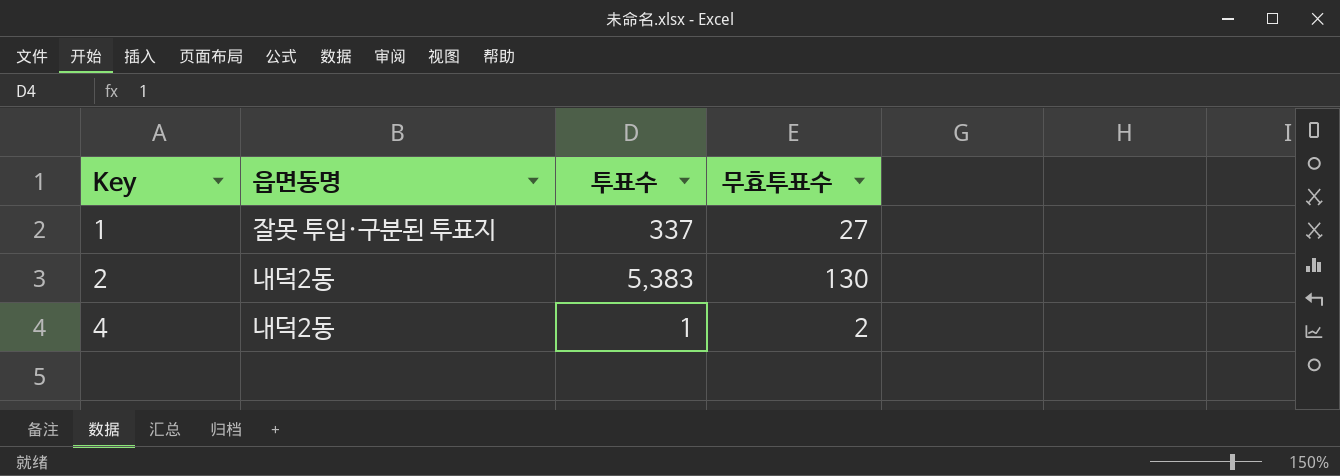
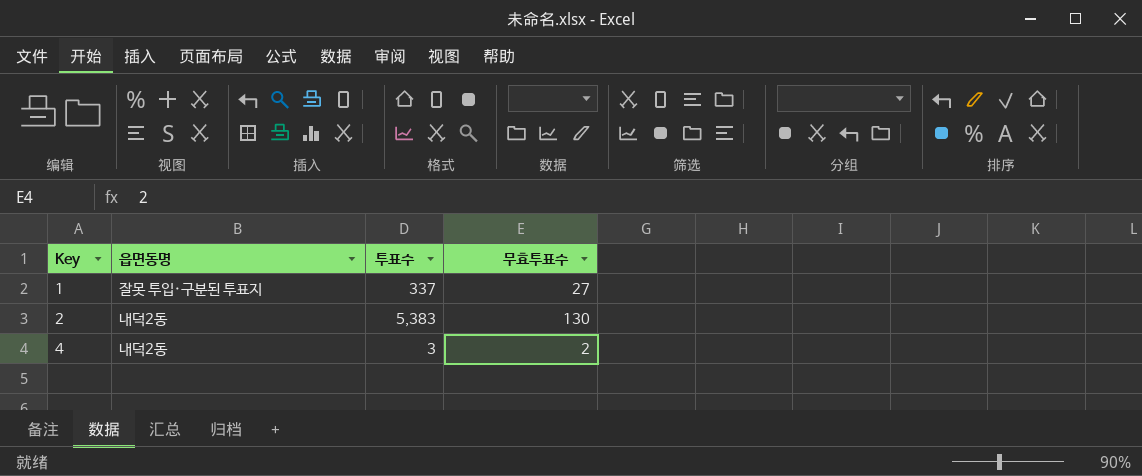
4 | 투표수: 1 -> 3

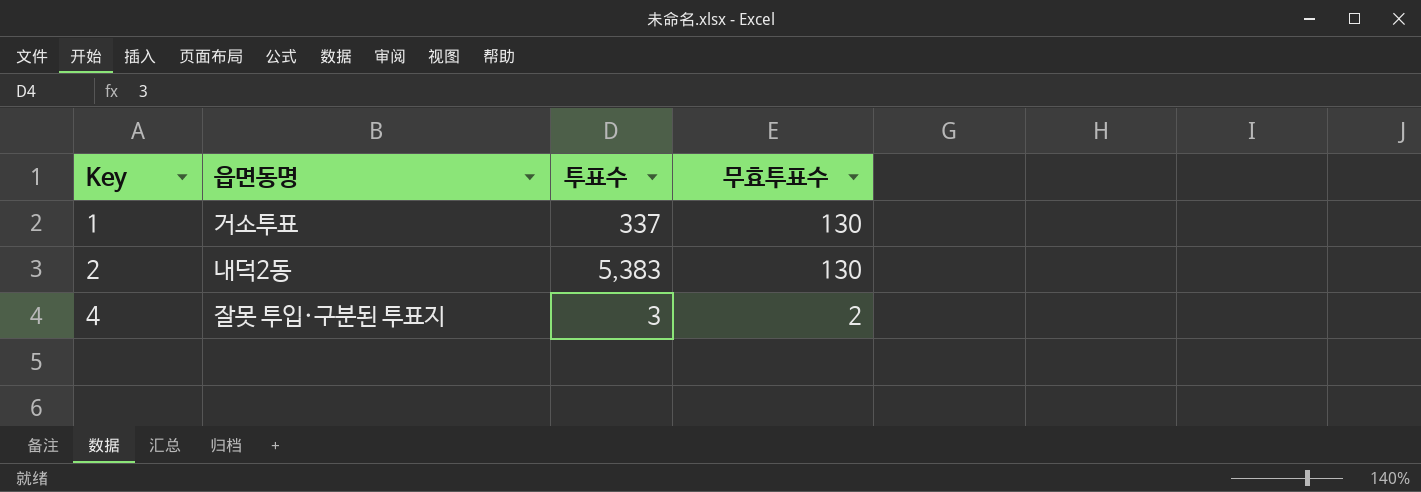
1 | 읍면동명: 잘못 투입·구분된 투표지 -> 거소투표
1 | 무효투표수: 27 -> 130
4 | 읍면동명: 내덕2동 -> 잘못 투입·구분된 투표지

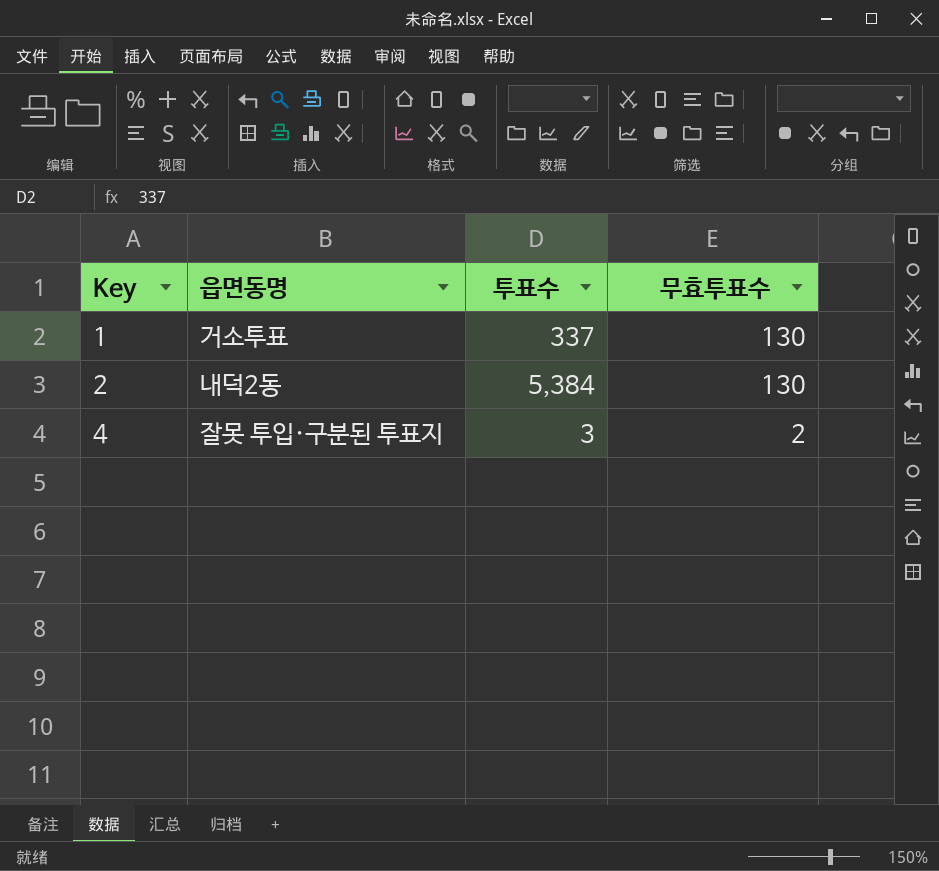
2 | 투표수: 5,383 -> 5,384

